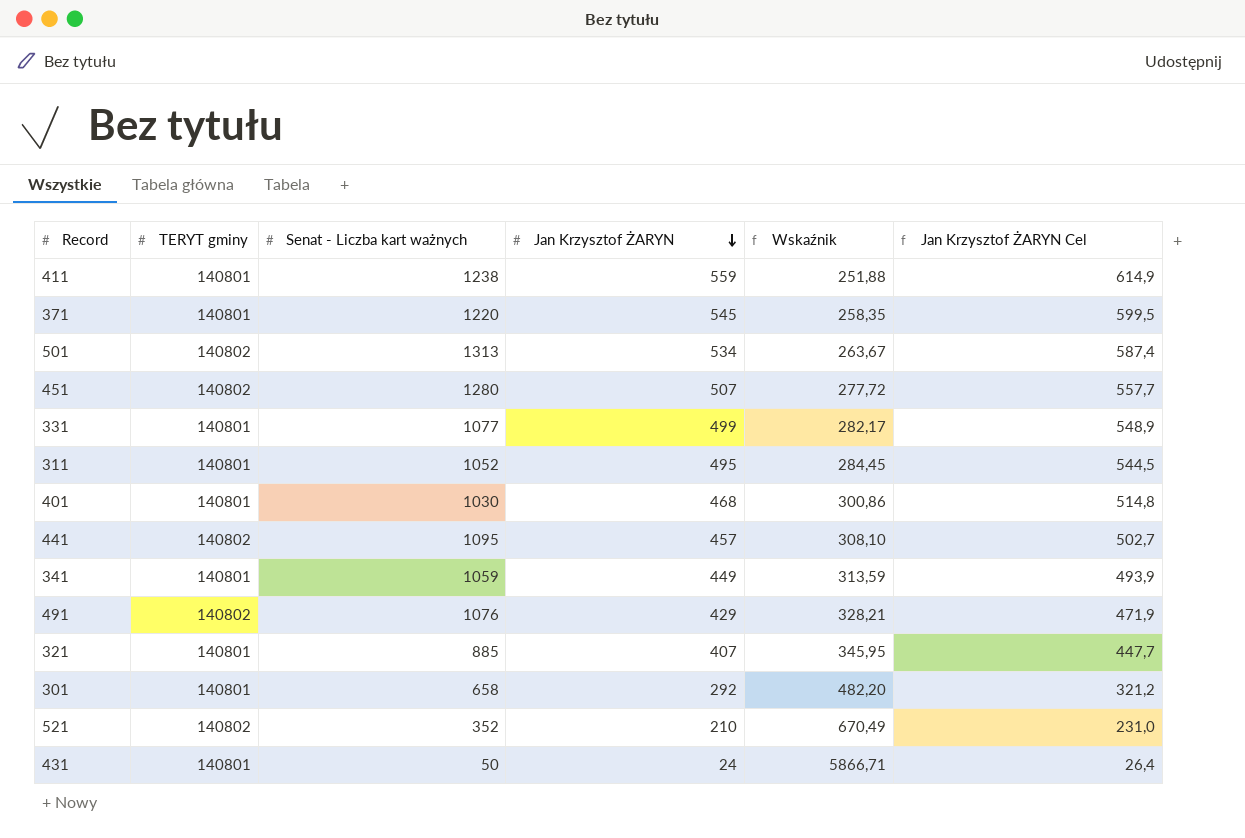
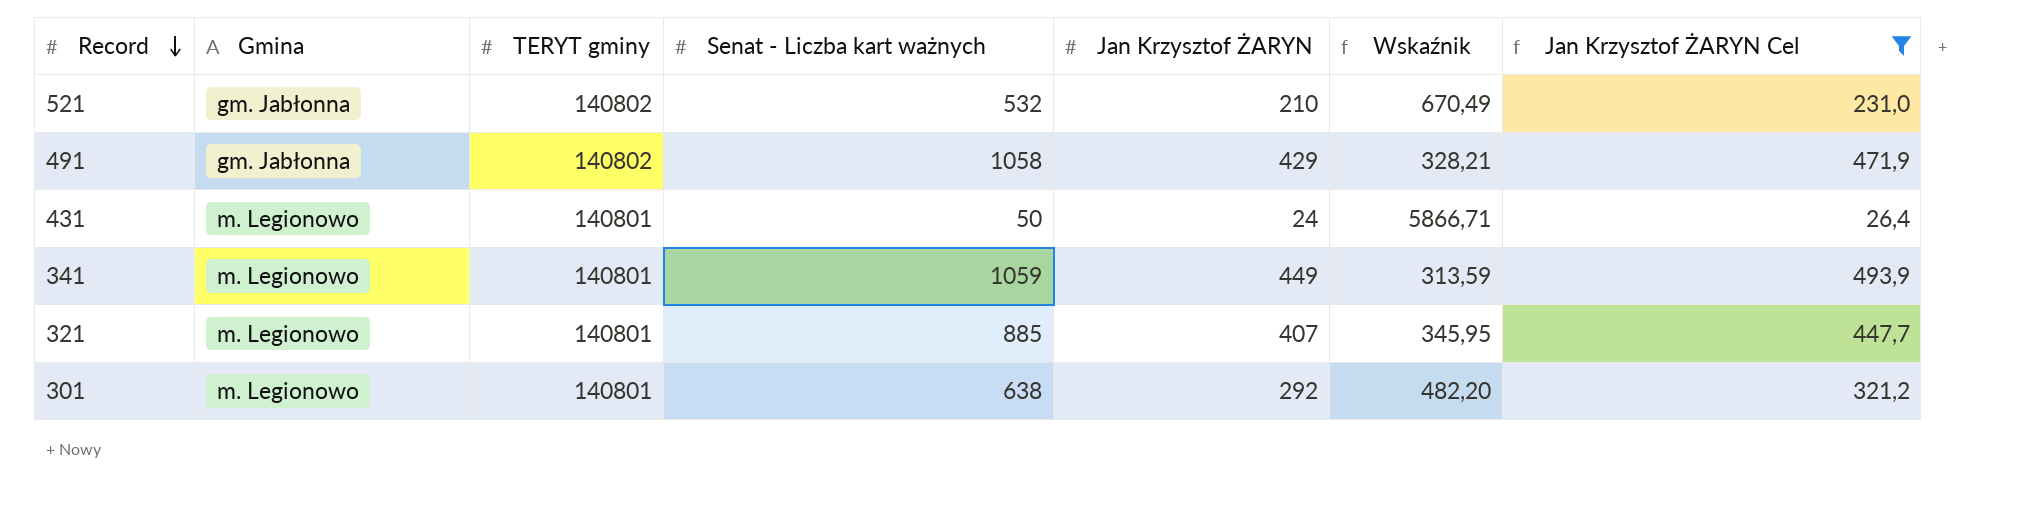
filter: none -> Jan Krzysztof ŻARYN Cel <= 493,9
row order: Jan Krzysztof ŻARYN descending -> Record descending
column Gmina | position: none -> 2
521 | Senat - Liczba kart ważnych: 352 -> 532
491 | Senat - Liczba kart ważnych: 1076 -> 1058
301 | Senat - Liczba kart ważnych: 658 -> 638

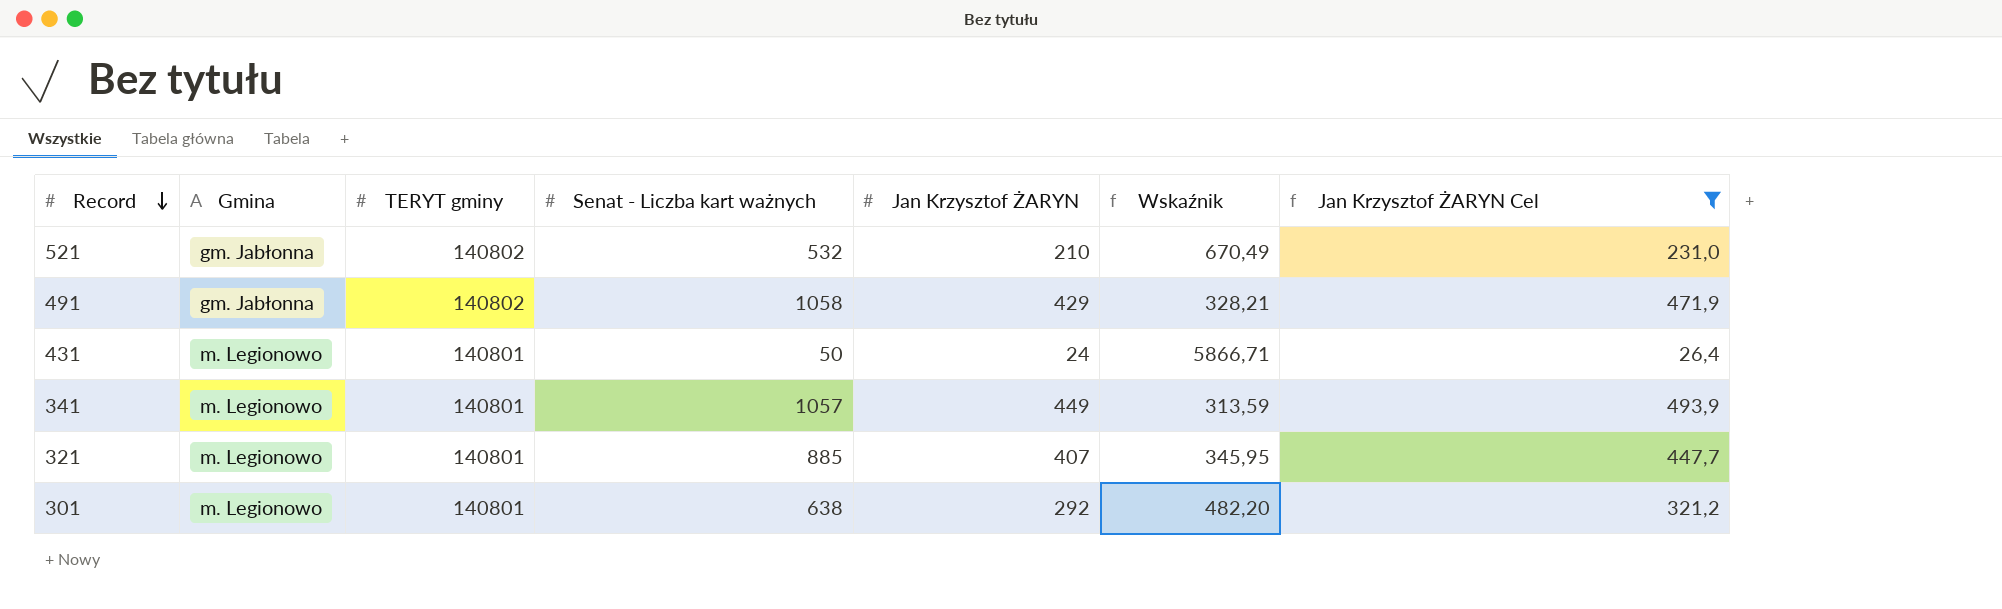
341 | Senat - Liczba kart ważnych: 1059 -> 1057

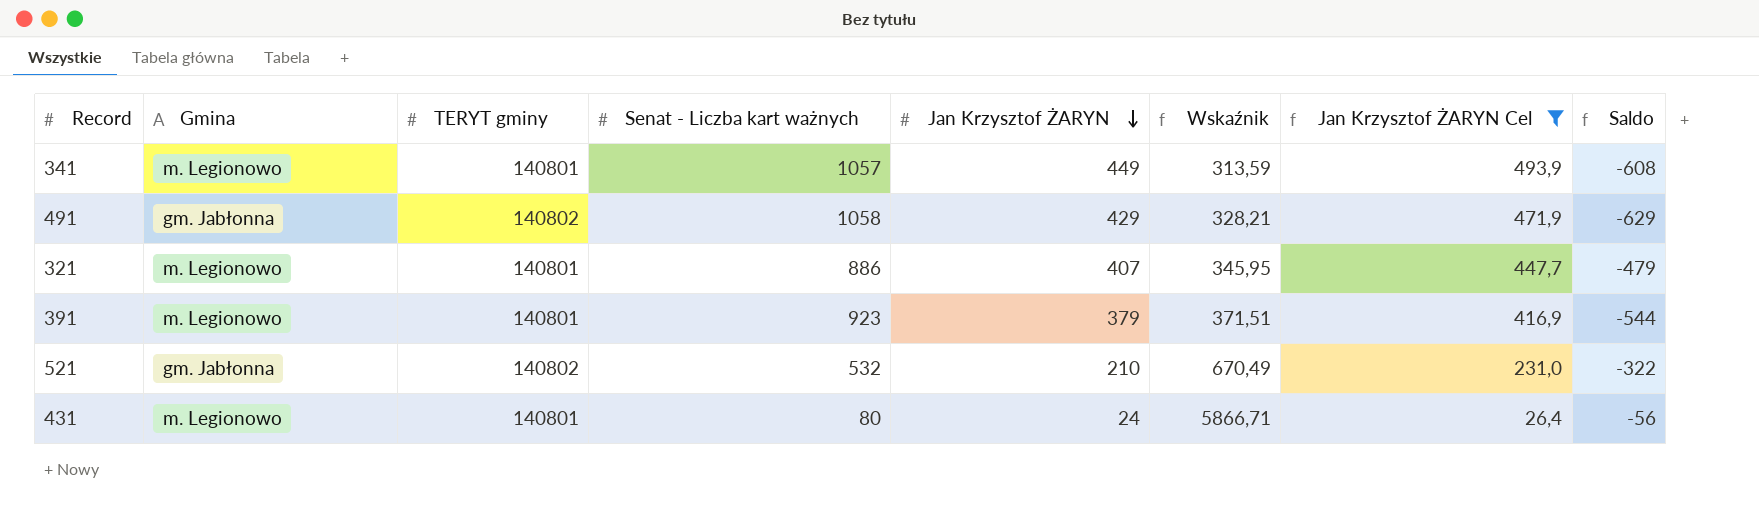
row order: Record descending -> Jan Krzysztof ŻARYN descending
column Saldo | formula: none -> [Jan Krzysztof ŻARYN] - [Senat - Liczba kart ważnych]
row 301: m. Legionowo | 140801 | 638 | 292 | 482,20 | 321,2 -> none
321 | Senat - Liczba kart ważnych: 885 -> 886
row 391: none -> m. Legionowo | 140801 | 923 | 379 | 371,51 | 416,9 | -544
431 | Senat - Liczba kart ważnych: 50 -> 80

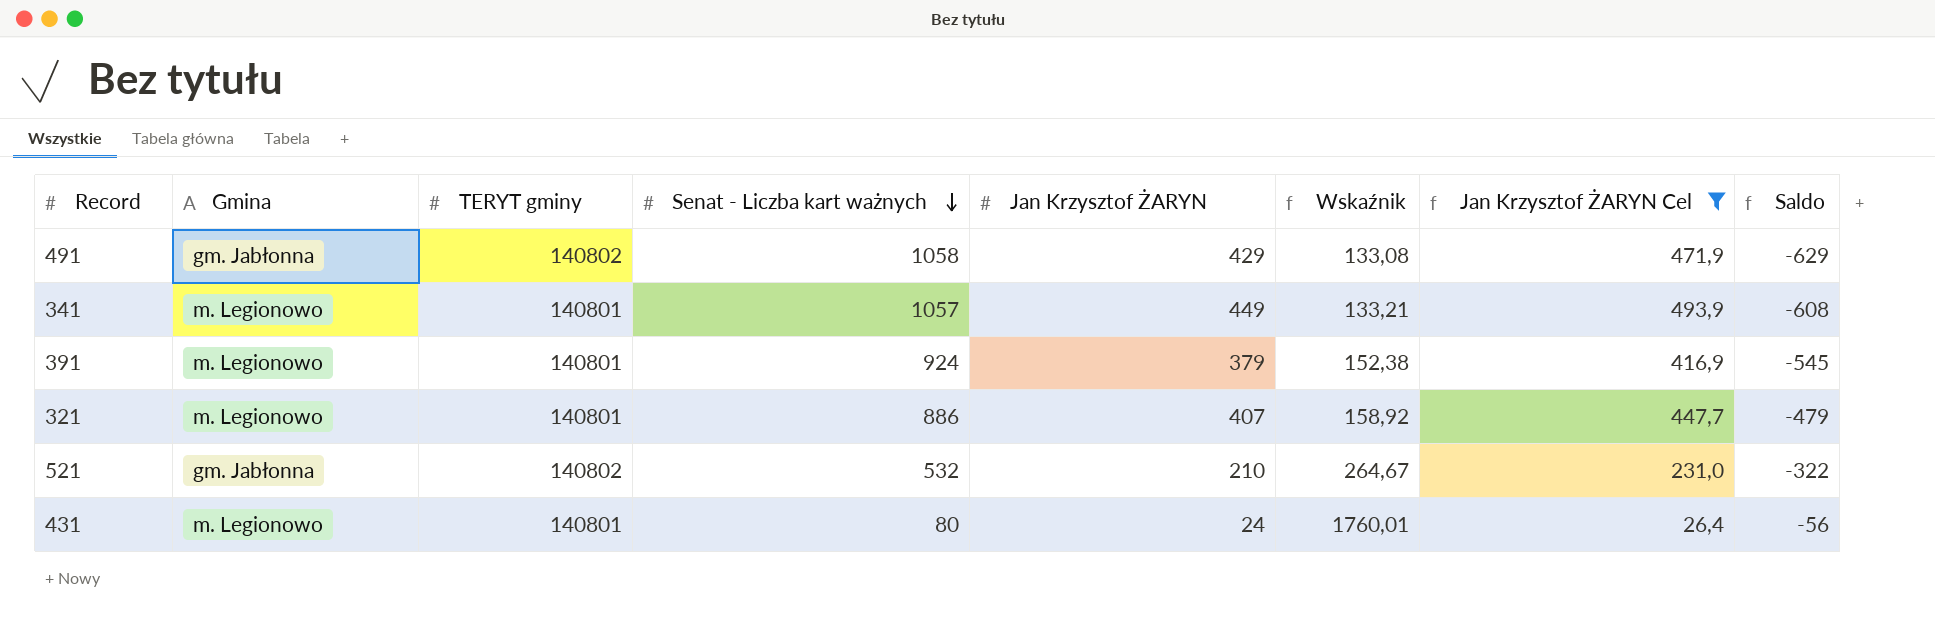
row order: Jan Krzysztof ŻARYN descending -> Senat - Liczba kart ważnych descending
column Wskaźnik | formula: [TERYT gminy] / [Jan Krzysztof ŻARYN] -> [TERYT gminy] / [Senat - Liczba kart ważnych]
391 | Senat - Liczba kart ważnych: 923 -> 924
391 | Saldo: -544 -> -545

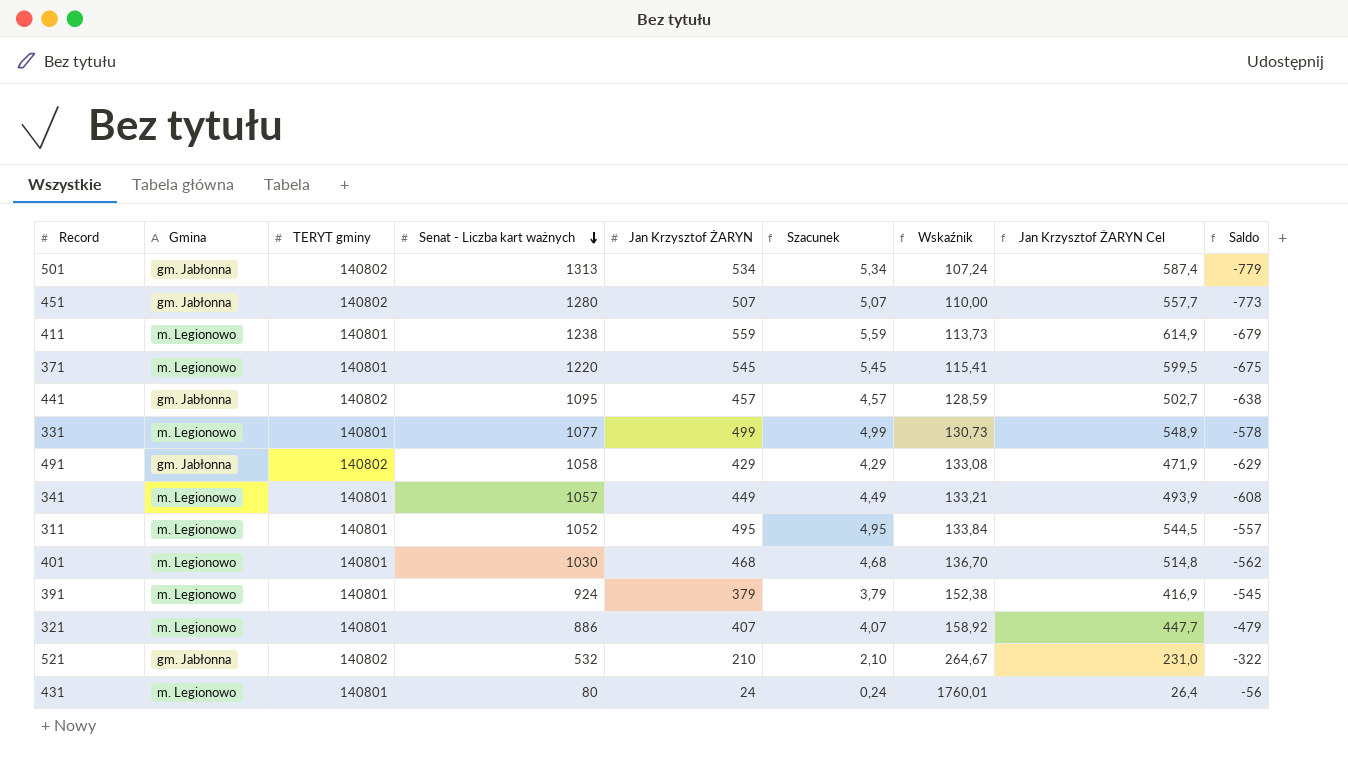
filter: Jan Krzysztof ŻARYN Cel <= 493,9 -> none
column Szacunek | formula: none -> [Jan Krzysztof ŻARYN] * 0,01

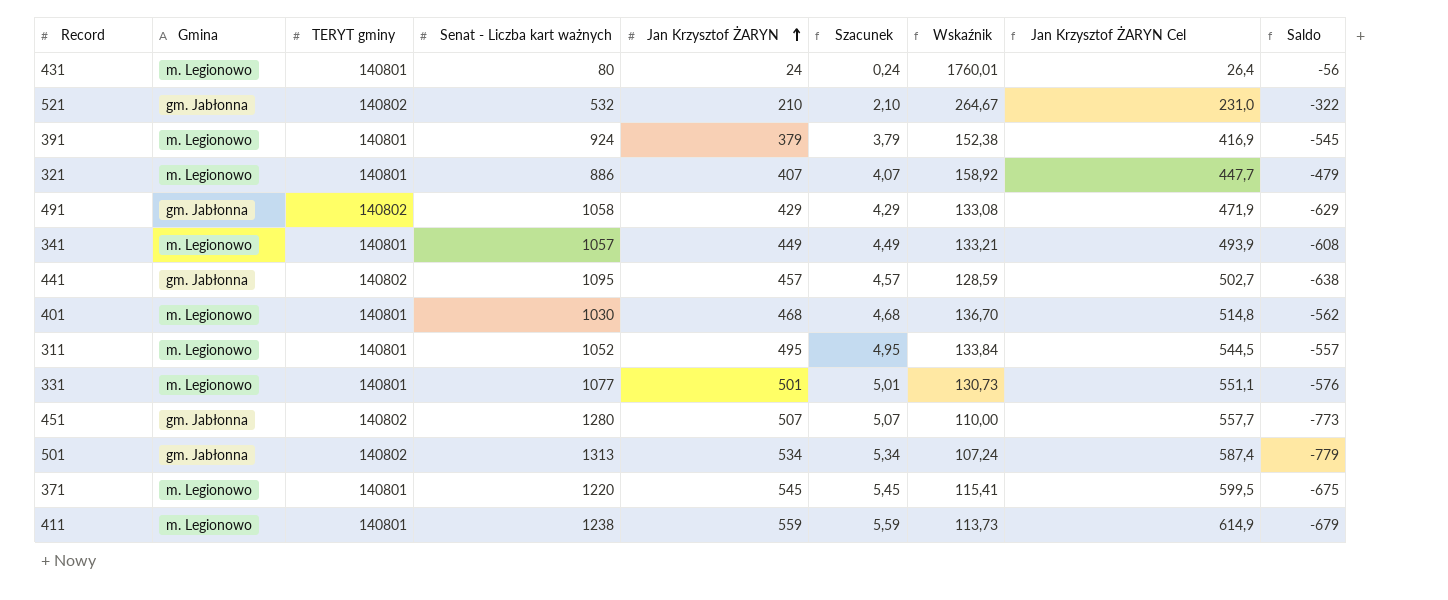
row order: Senat - Liczba kart ważnych descending -> Jan Krzysztof ŻARYN ascending
331 | Jan Krzysztof ŻARYN: 499 -> 501
331 | Szacunek: 4,99 -> 5,01
331 | Jan Krzysztof ŻARYN Cel: 548,9 -> 551,1
331 | Saldo: -578 -> -576

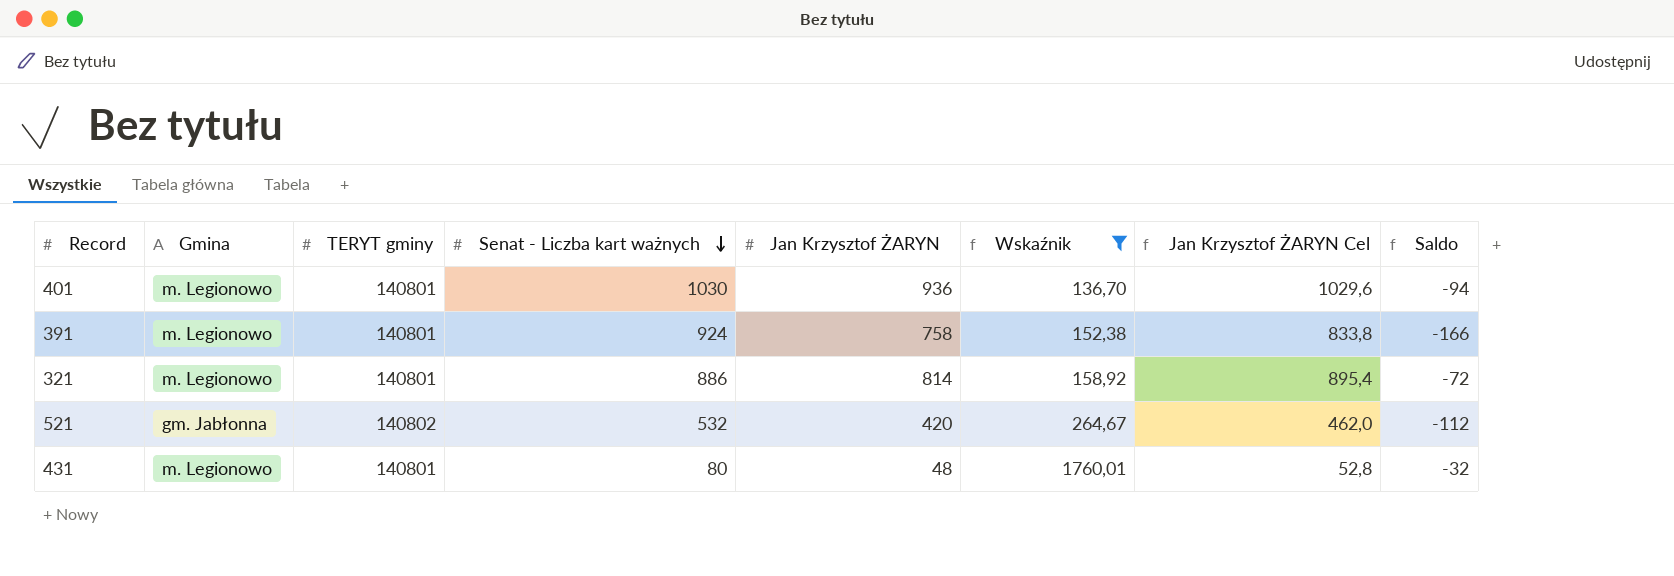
filter: none -> Wskaźnik >= 136,70
row order: Jan Krzysztof ŻARYN ascending -> Senat - Liczba kart ważnych descending
column Szacunek | formula: [Jan Krzysztof ŻARYN] * 0,01 -> none
401 | Jan Krzysztof ŻARYN: 468 -> 936
401 | Jan Krzysztof ŻARYN Cel: 514,8 -> 1029,6
401 | Saldo: -562 -> -94
391 | Jan Krzysztof ŻARYN: 379 -> 758
391 | Jan Krzysztof ŻARYN Cel: 416,9 -> 833,8
391 | Saldo: -545 -> -166
321 | Jan Krzysztof ŻARYN: 407 -> 814
321 | Jan Krzysztof ŻARYN Cel: 447,7 -> 895,4
321 | Saldo: -479 -> -72
521 | Jan Krzysztof ŻARYN: 210 -> 420
521 | Jan Krzysztof ŻARYN Cel: 231,0 -> 462,0
521 | Saldo: -322 -> -112
431 | Jan Krzysztof ŻARYN: 24 -> 48
431 | Jan Krzysztof ŻARYN Cel: 26,4 -> 52,8
431 | Saldo: -56 -> -32

